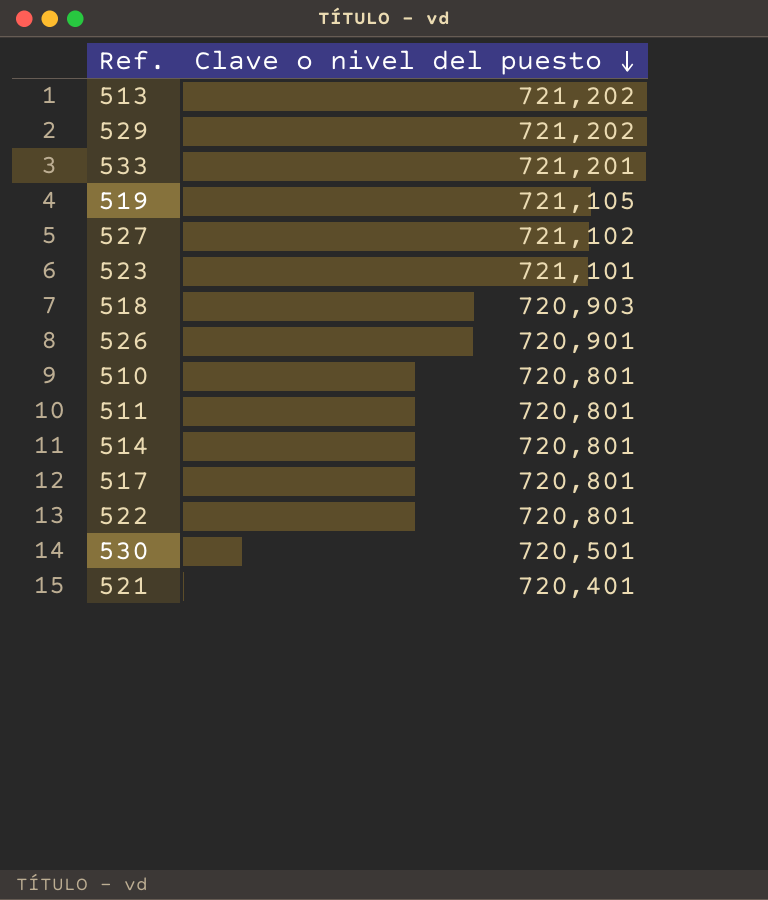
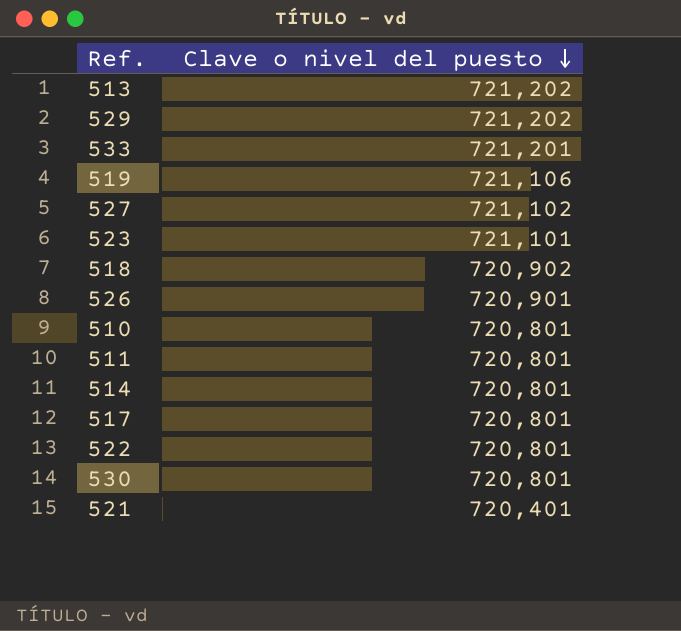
519 | Clave o nivel del puesto: 721,105 -> 721,106
518 | Clave o nivel del puesto: 720,903 -> 720,902
530 | Clave o nivel del puesto: 720,501 -> 720,801

